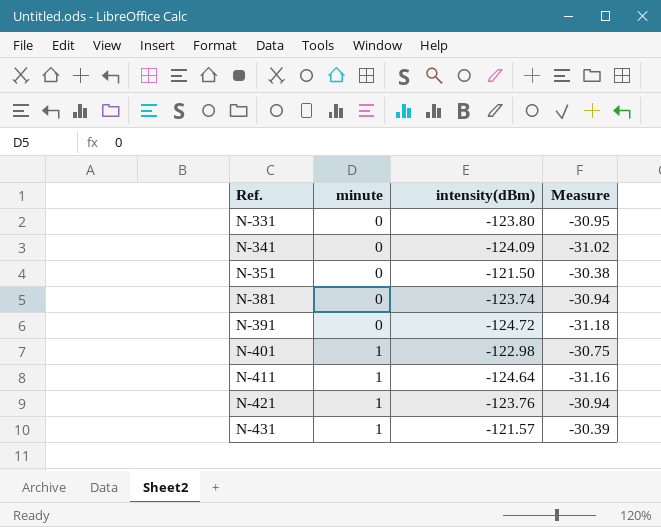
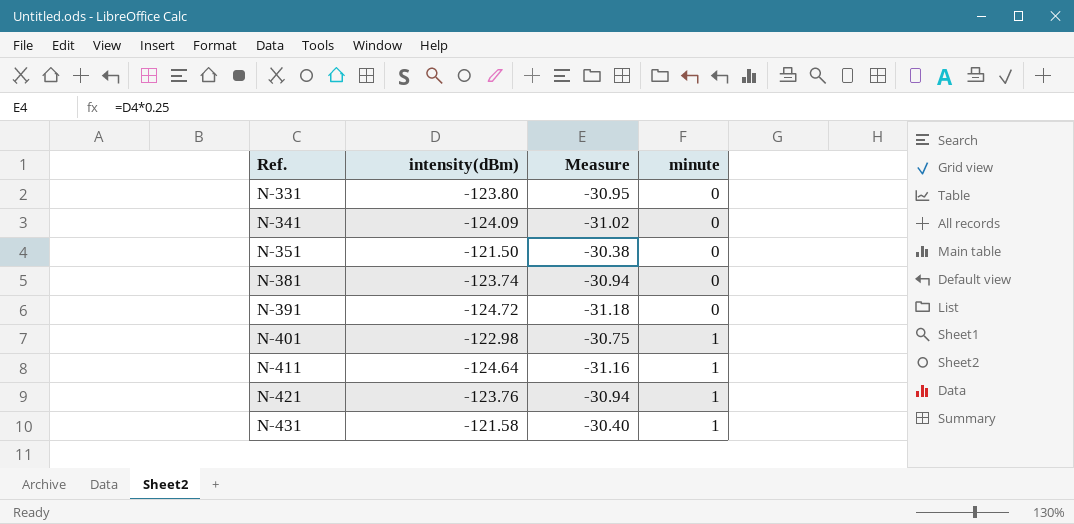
column minute | position: 2 -> 4
N-431 | intensity(dBm): -121.57 -> -121.58
N-431 | Measure: -30.39 -> -30.40

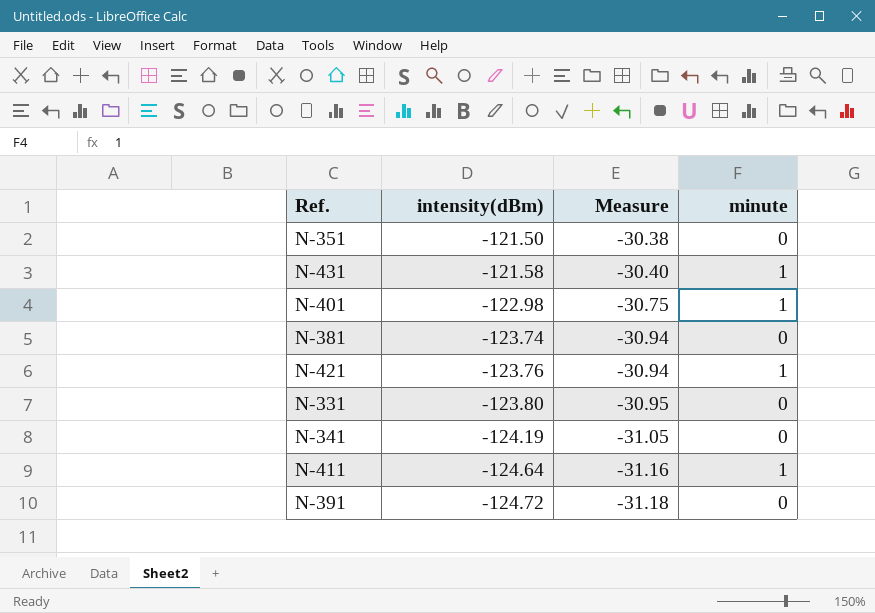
row order: Ref. ascending -> intensity(dBm) descending
N-341 | intensity(dBm): -124.09 -> -124.19
N-341 | Measure: -31.02 -> -31.05

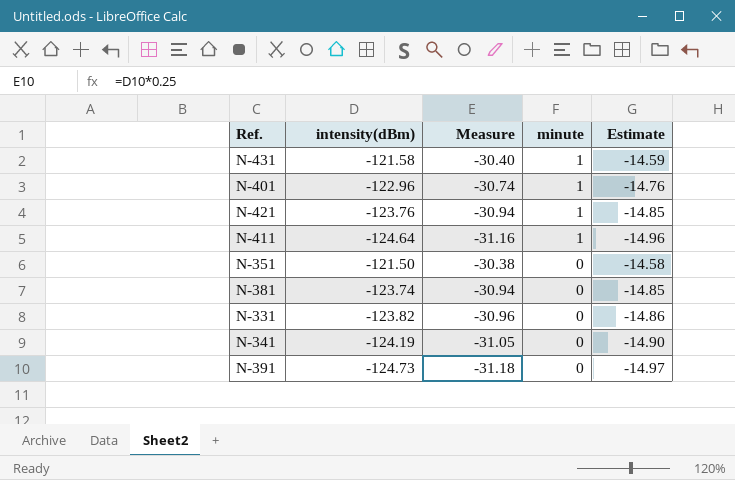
row order: intensity(dBm) descending -> minute descending
column Estimate | formula: none -> [intensity(dBm)] * 0.12
N-401 | intensity(dBm): -122.98 -> -122.96
N-401 | Measure: -30.75 -> -30.74
N-331 | intensity(dBm): -123.80 -> -123.82
N-331 | Measure: -30.95 -> -30.96
N-391 | intensity(dBm): -124.72 -> -124.73

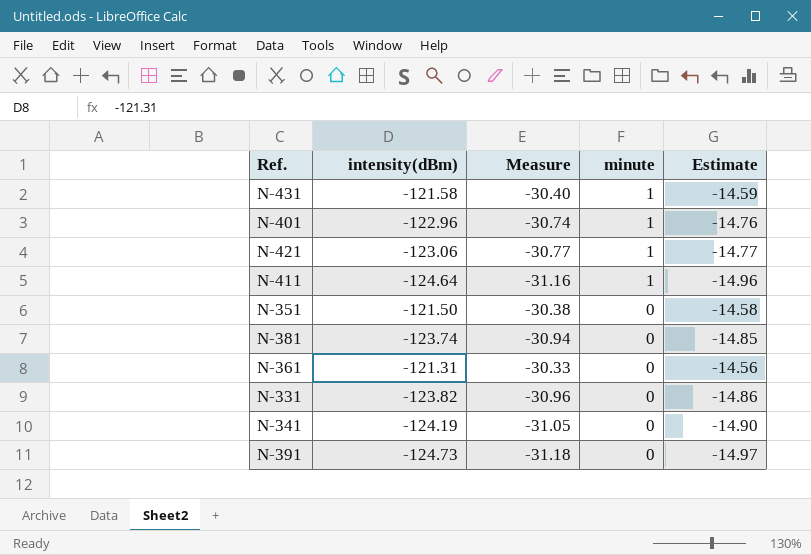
N-421 | intensity(dBm): -123.76 -> -123.06
N-421 | Measure: -30.94 -> -30.77
N-421 | Estimate: -14.85 -> -14.77
row N-361: none -> -121.31 | -30.33 | 0 | -14.56

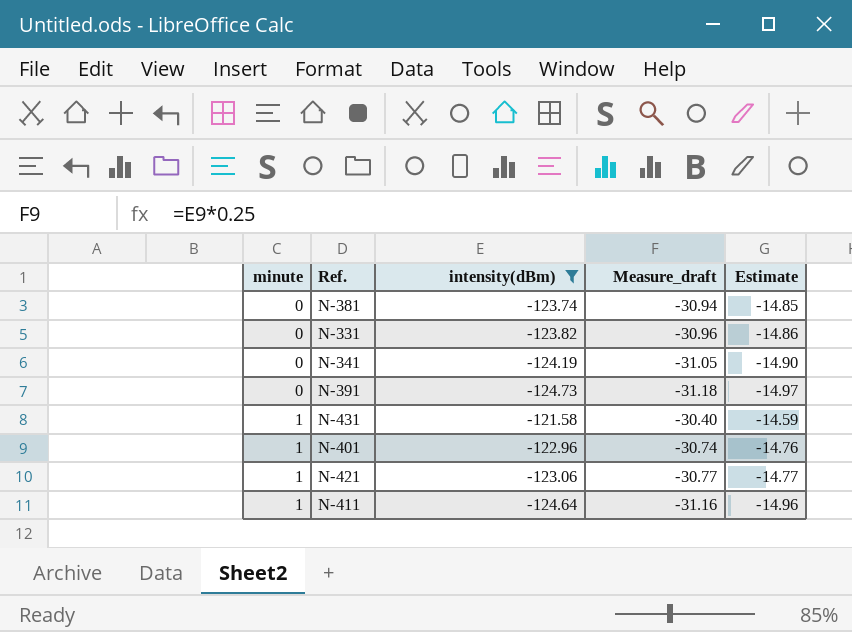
filter: none -> intensity(dBm) <= -121.58
row order: minute descending -> minute ascending
column minute | position: 4 -> 1
column name: Measure -> Measure_draft

